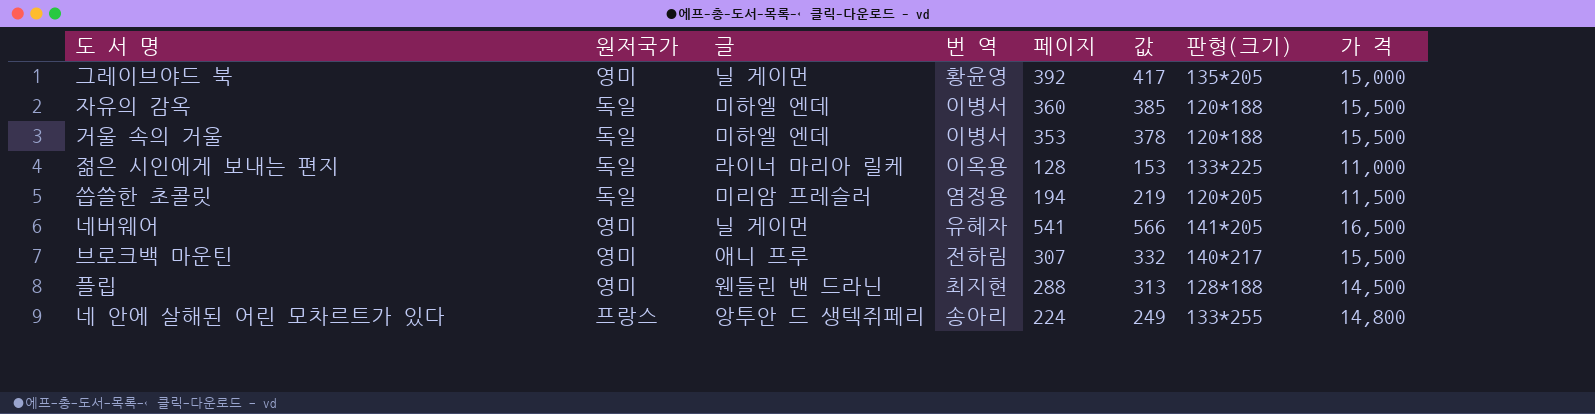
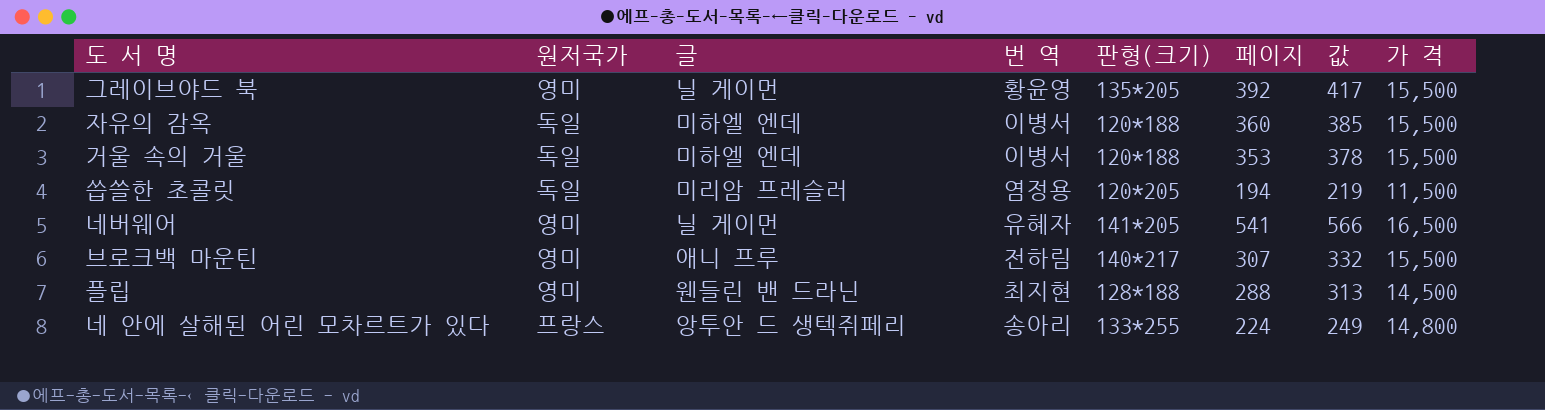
column 판형(크기) | position: 7 -> 5
row 젊은 시인에게 보내는 편지: 독일 | 라이너 마리아 릴케 | 이옥용 | 128 | 153 | 133*225 | 11,000 -> none
그레이브야드 북 | 가 격: 15,000 -> 15,500

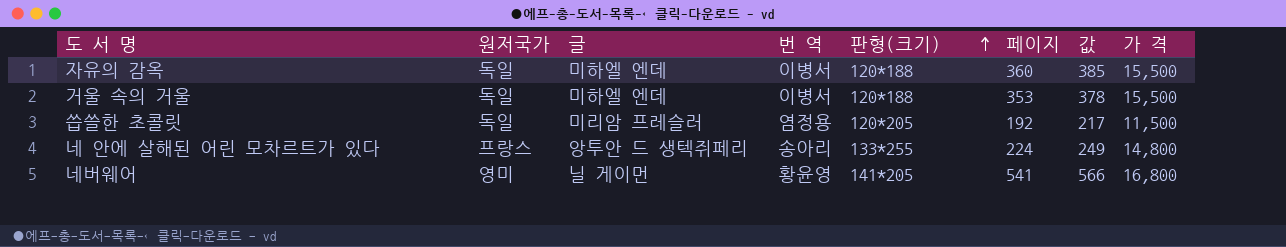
row order: none -> 판형(크기) ascending
row 그레이브야드 북: 영미 | 닐 게이먼 | 황윤영 | 135*205 | 392 | 417 | 15,500 -> none
row 브로크백 마운틴: 영미 | 애니 프루 | 전하림 | 140*217 | 307 | 332 | 15,500 -> none
row 플립: 영미 | 웬들린 밴 드라닌 | 최지현 | 128*188 | 288 | 313 | 14,500 -> none
씁쓸한 초콜릿 | 페이지: 194 -> 192
씁쓸한 초콜릿 | 값: 219 -> 217
네버웨어 | 번 역: 유혜자 -> 황윤영
네버웨어 | 가 격: 16,500 -> 16,800

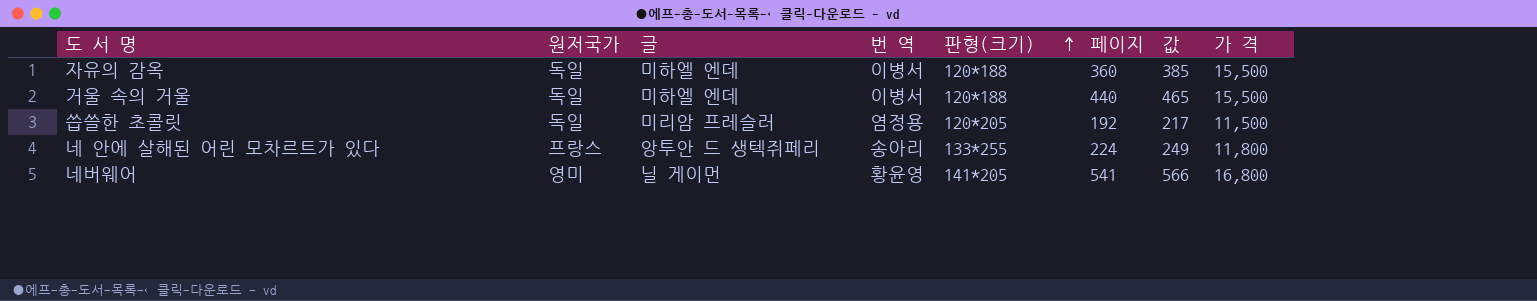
거울 속의 거울 | 페이지: 353 -> 440
거울 속의 거울 | 값: 378 -> 465
네 안에 살해된 어린 모차르트가 있다 | 가 격: 14,800 -> 11,800

